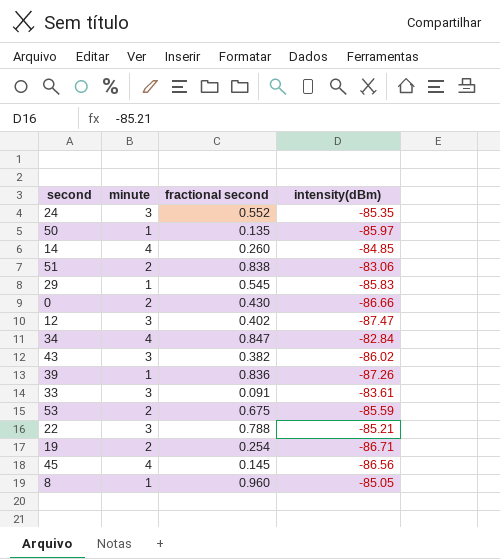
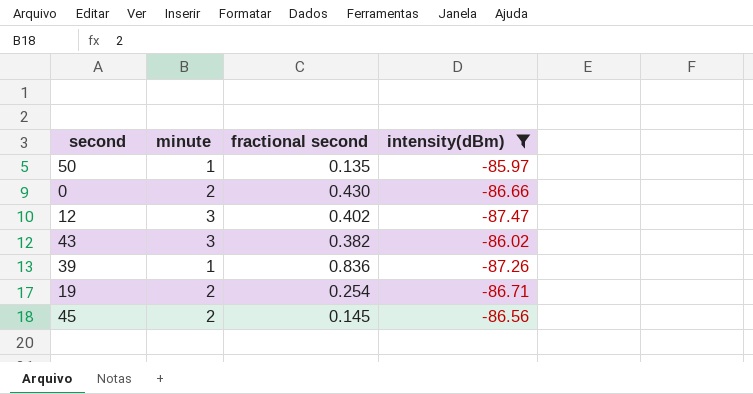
filter: none -> intensity(dBm) <= -85.97
45 | minute: 4 -> 2

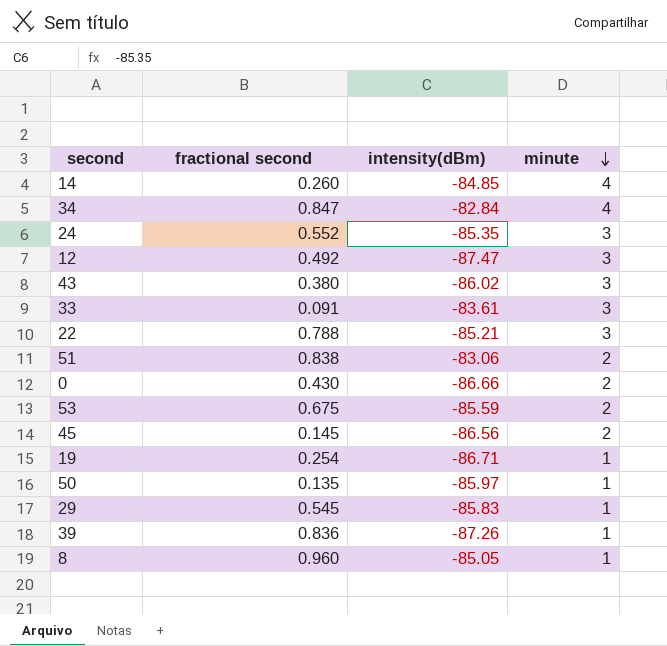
filter: intensity(dBm) <= -85.97 -> none
row order: none -> minute descending
column minute | position: 2 -> 4
12 | fractional second: 0.402 -> 0.492
43 | fractional second: 0.382 -> 0.380
19 | minute: 2 -> 1

